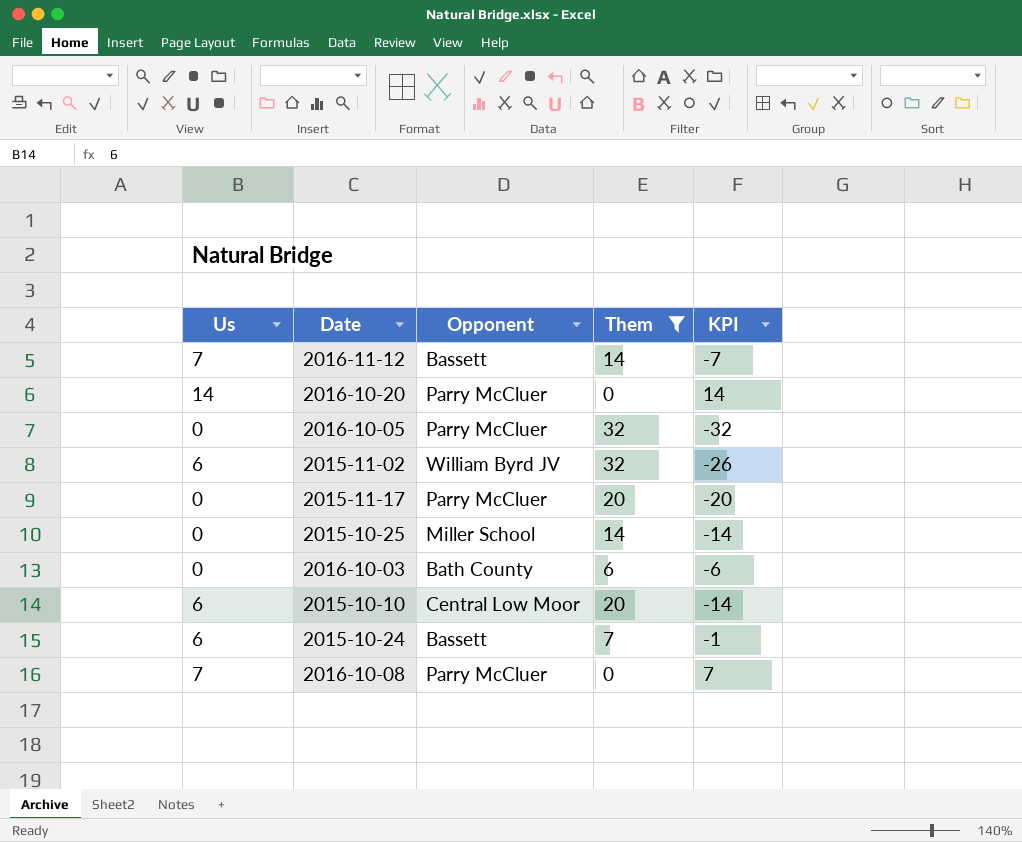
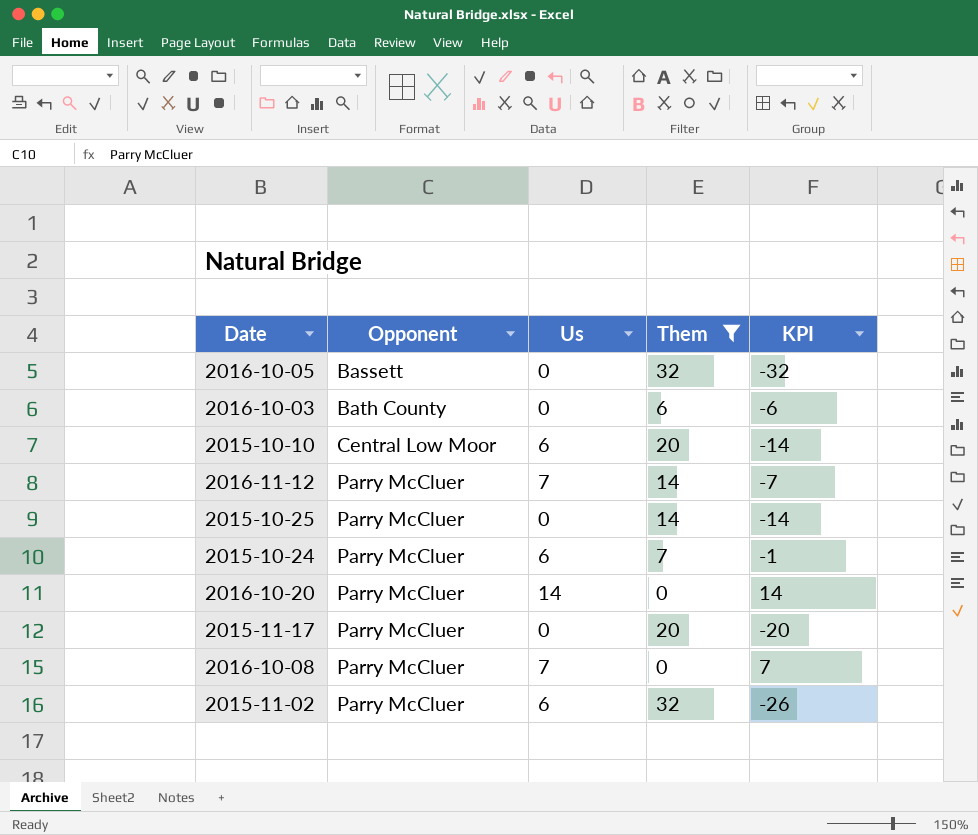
row order: none -> Opponent ascending
column Us | position: 1 -> 3
2016-10-05 | Opponent: Parry McCluer -> Bassett
2016-11-12 | Opponent: Bassett -> Parry McCluer
2015-10-25 | Opponent: Miller School -> Parry McCluer
2015-10-24 | Opponent: Bassett -> Parry McCluer
2015-11-02 | Opponent: William Byrd JV -> Parry McCluer

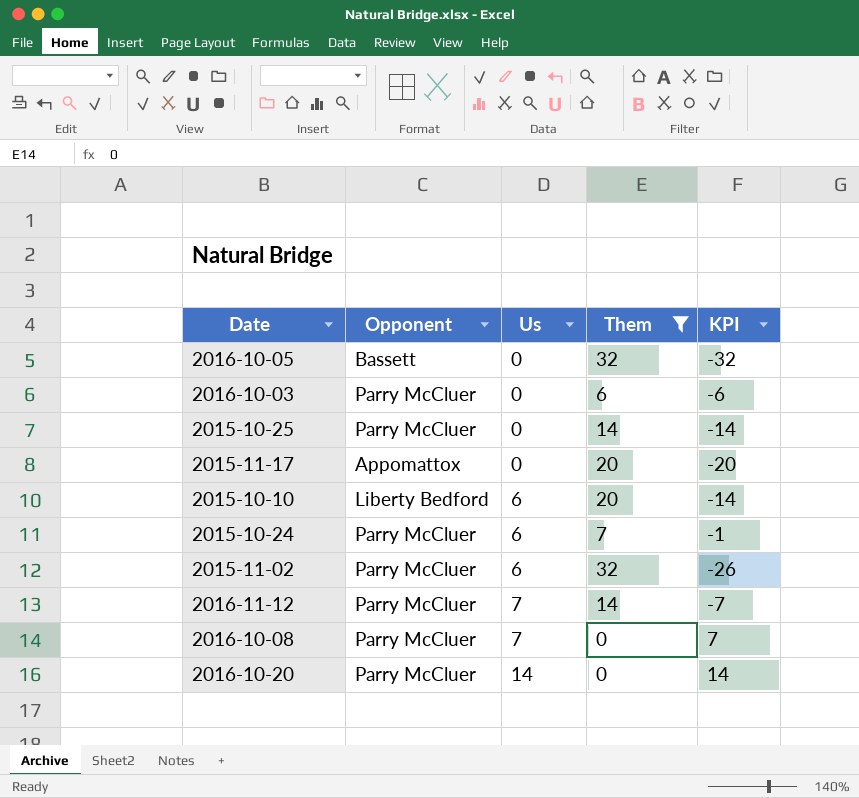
row order: Opponent ascending -> Us ascending
2016-10-03 | Opponent: Bath County -> Parry McCluer
2015-11-17 | Opponent: Parry McCluer -> Appomattox
2015-10-10 | Opponent: Central Low Moor -> Liberty Bedford

